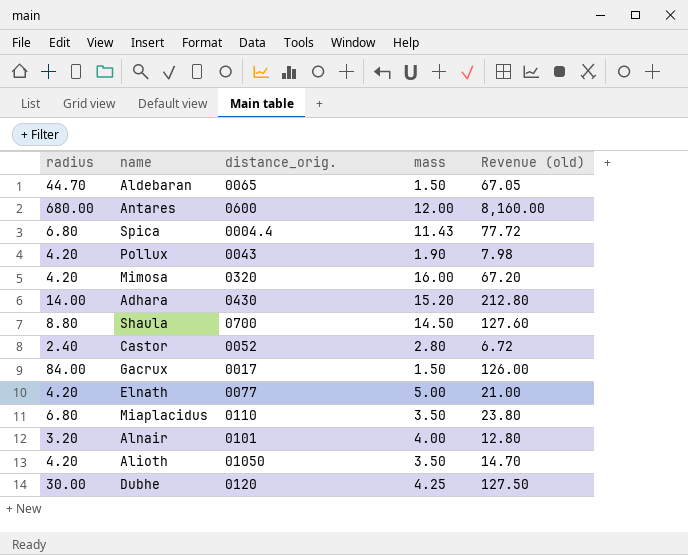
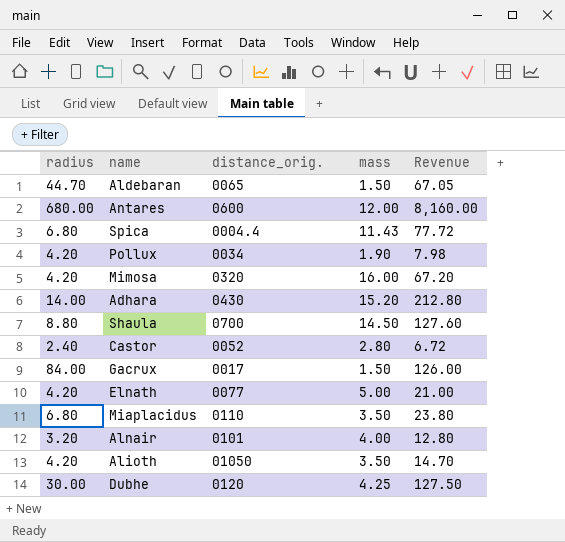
column name: Revenue (old) -> Revenue
Pollux | distance_orig.: 0043 -> 0034

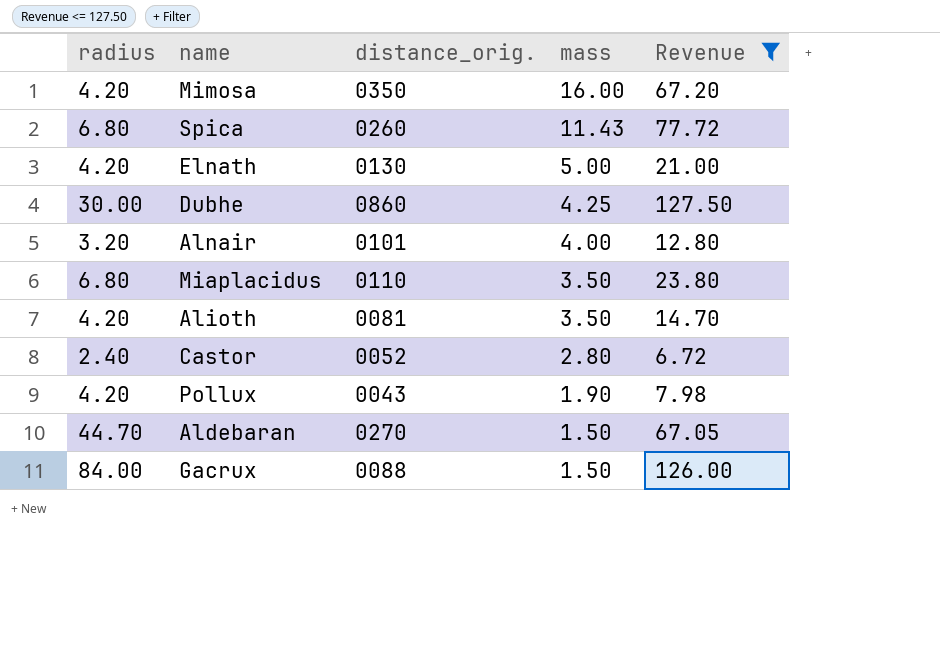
filter: none -> Revenue <= 127.50
row order: none -> mass descending
Mimosa | distance_orig.: 0320 -> 0350
Spica | distance_orig.: 0004.4 -> 0260
Elnath | distance_orig.: 0077 -> 0130
Dubhe | distance_orig.: 0120 -> 0860
Alioth | distance_orig.: 01050 -> 0081
Pollux | distance_orig.: 0034 -> 0043
Aldebaran | distance_orig.: 0065 -> 0270
Gacrux | distance_orig.: 0017 -> 0088

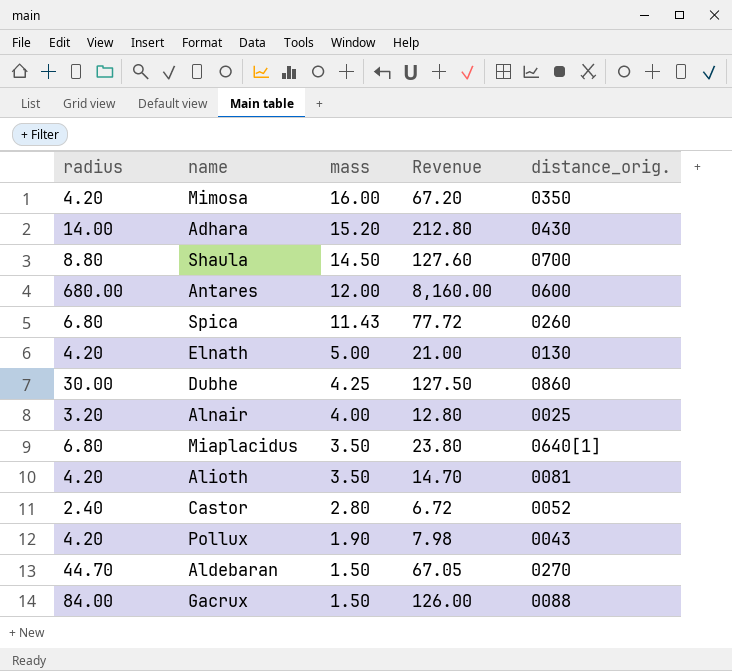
filter: Revenue <= 127.50 -> none
column distance_orig. | position: 3 -> 5
Alnair | distance_orig.: 0101 -> 0025
Miaplacidus | distance_orig.: 0110 -> 0640[1]

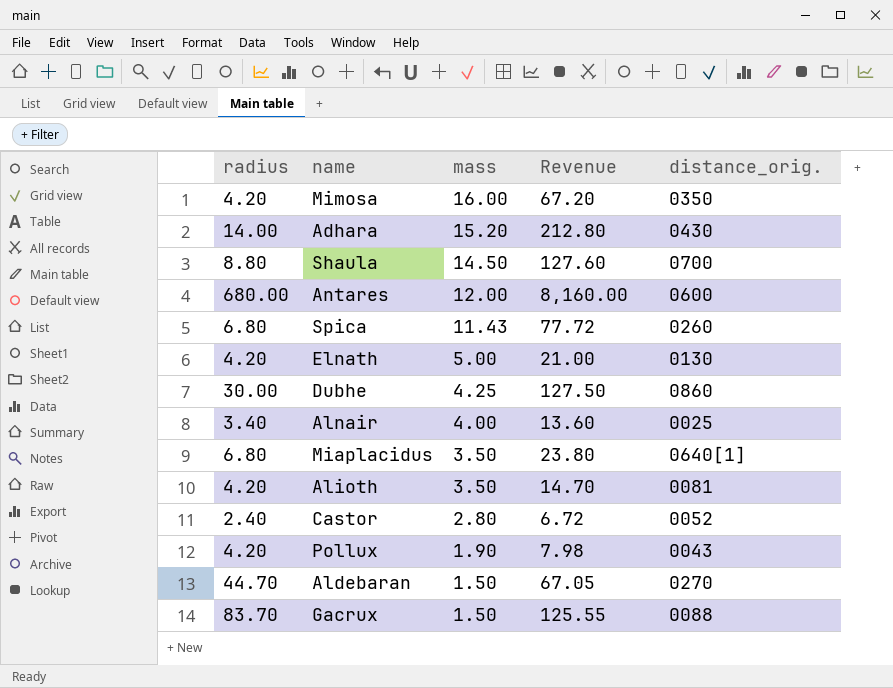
Alnair | radius: 3.20 -> 3.40
Alnair | Revenue: 12.80 -> 13.60
Gacrux | radius: 84.00 -> 83.70
Gacrux | Revenue: 126.00 -> 125.55

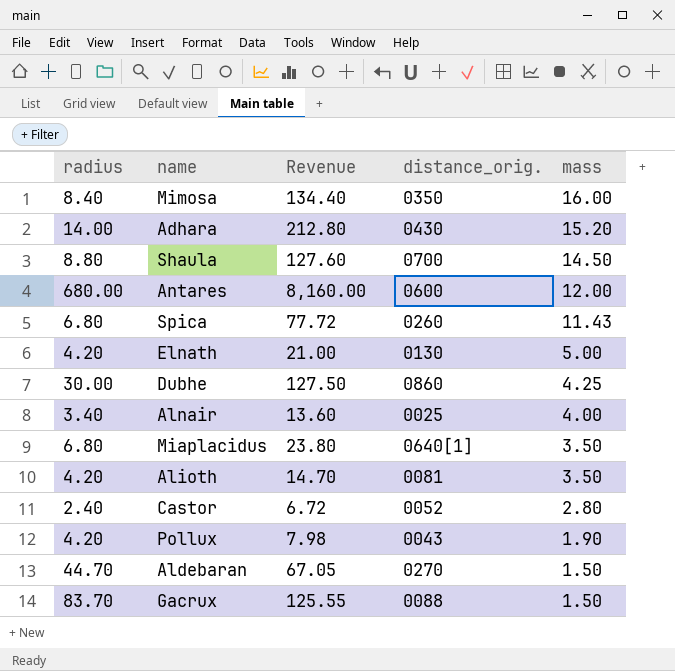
column mass | position: 3 -> 5
Mimosa | radius: 4.20 -> 8.40
Mimosa | Revenue: 67.20 -> 134.40

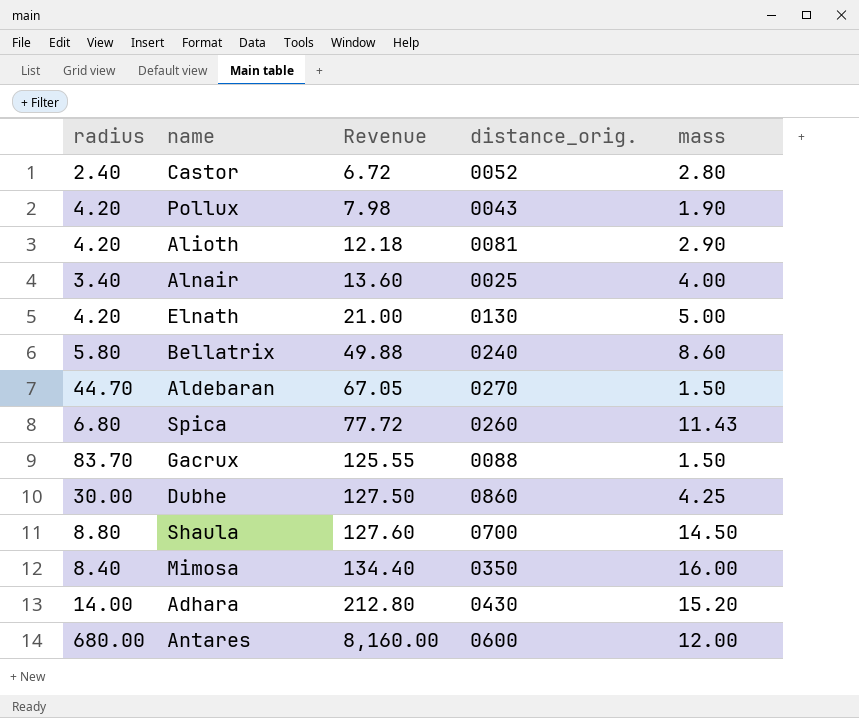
row order: mass descending -> Revenue ascending
row Miaplacidus: 6.80 | 23.80 | 0640[1] | 3.50 -> none
Alioth | Revenue: 14.70 -> 12.18
Alioth | mass: 3.50 -> 2.90
row Bellatrix: none -> 5.80 | 49.88 | 0240 | 8.60

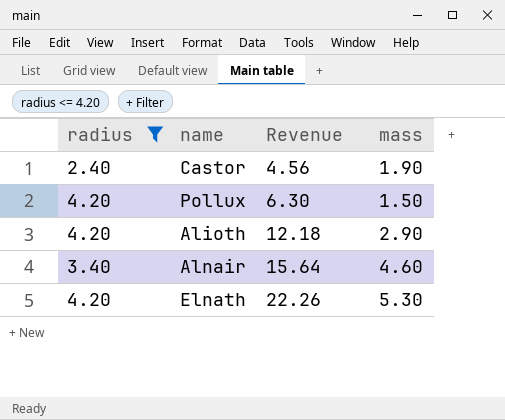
filter: none -> radius <= 4.20
column distance_orig. | position: 4 -> none
Castor | Revenue: 6.72 -> 4.56
Castor | mass: 2.80 -> 1.90
Pollux | Revenue: 7.98 -> 6.30
Pollux | mass: 1.90 -> 1.50
Alnair | Revenue: 13.60 -> 15.64
Alnair | mass: 4.00 -> 4.60
Elnath | Revenue: 21.00 -> 22.26
Elnath | mass: 5.00 -> 5.30

